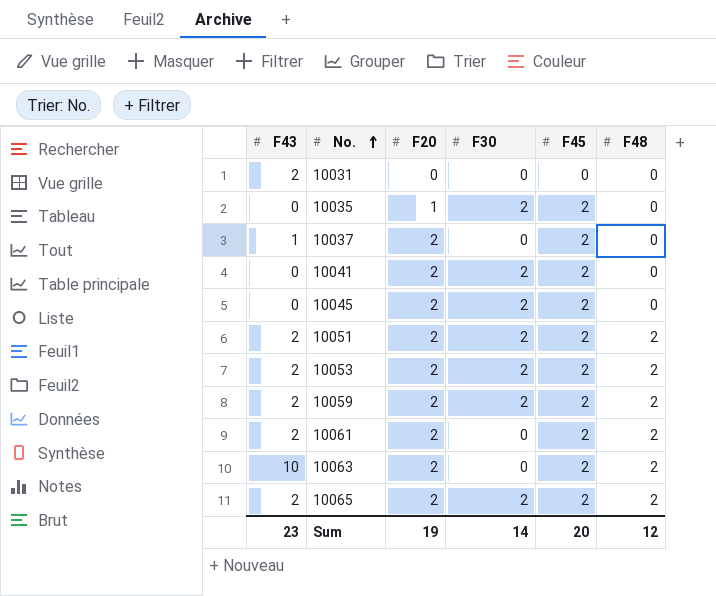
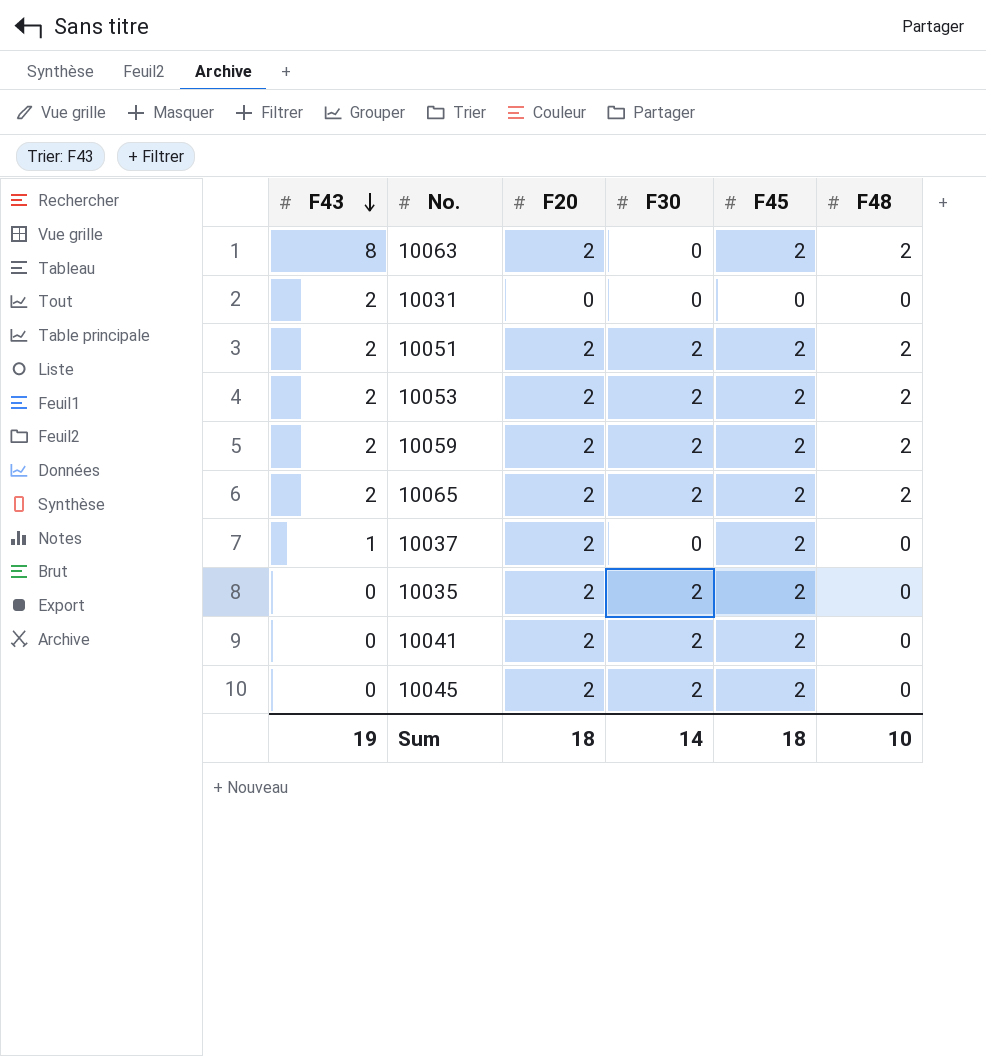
row order: No. ascending -> F43 descending
row 10061: 2 | 2 | 0 | 2 | 2 -> none
10063 | F43: 10 -> 8
10035 | F20: 1 -> 2
Sum | F43: 23 -> 19
Sum | F20: 19 -> 18
Sum | F45: 20 -> 18
Sum | F48: 12 -> 10

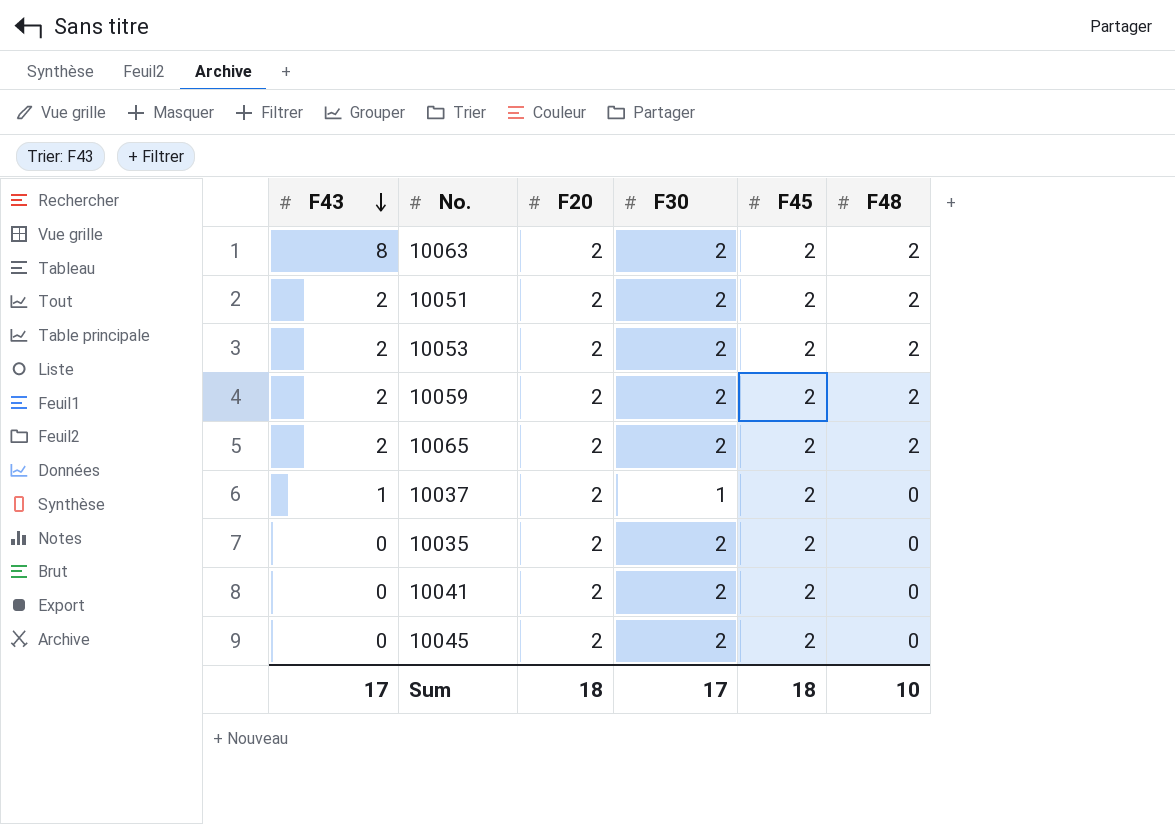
row 10031: 2 | 0 | 0 | 0 | 0 -> none
10063 | F30: 0 -> 2
10037 | F30: 0 -> 1
Sum | F43: 19 -> 17
Sum | F30: 14 -> 17

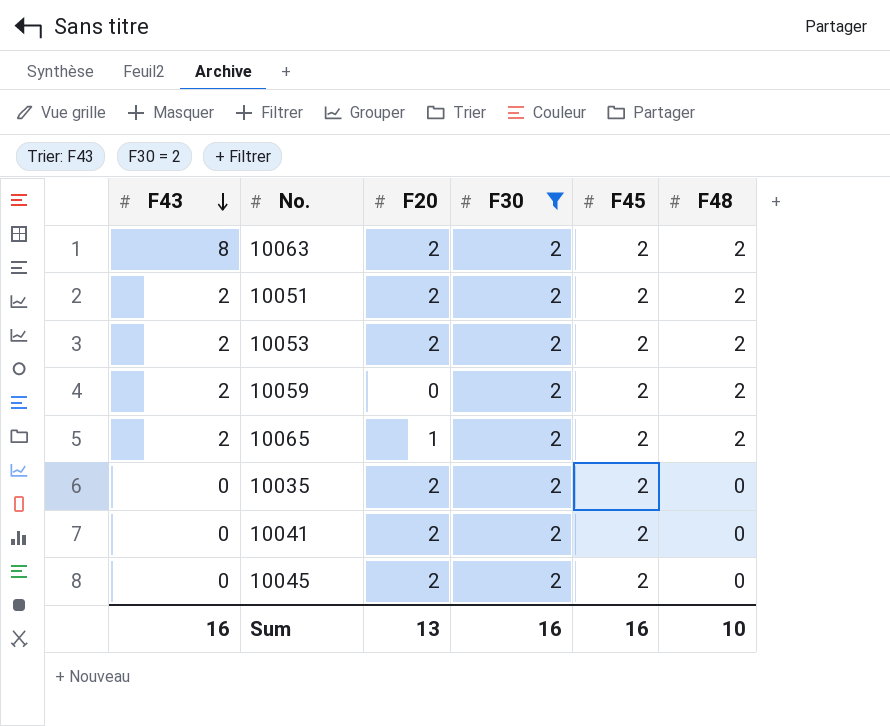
filter: none -> F30 = 2
10059 | F20: 2 -> 0
10065 | F20: 2 -> 1
Sum | F43: 17 -> 16
Sum | F20: 18 -> 13
Sum | F30: 17 -> 16
Sum | F45: 18 -> 16

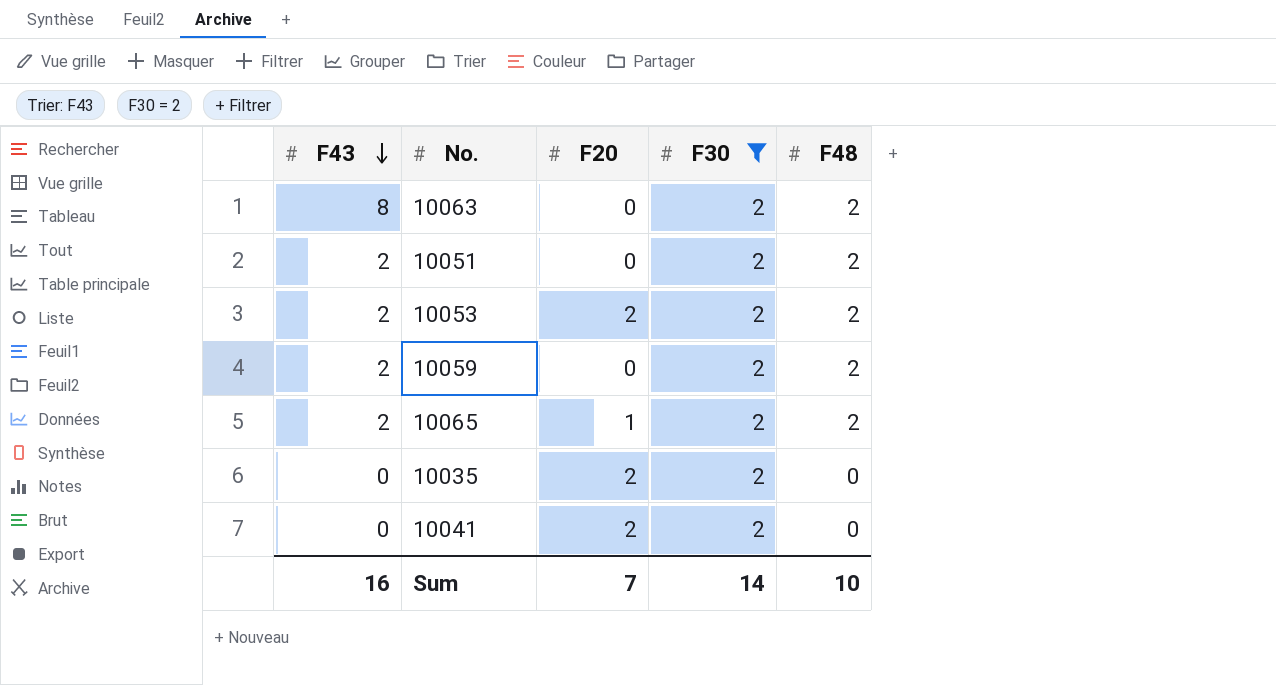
column F45 | position: 5 -> none
row 10045: 0 | 2 | 2 | 2 | 0 -> none
10063 | F20: 2 -> 0
10051 | F20: 2 -> 0
Sum | F20: 13 -> 7
Sum | F30: 16 -> 14

